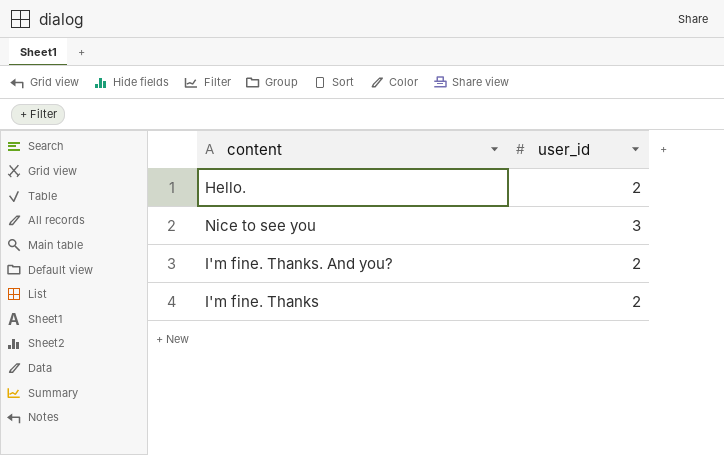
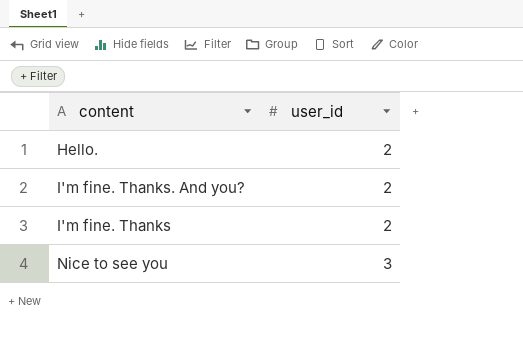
row order: none -> user_id ascending

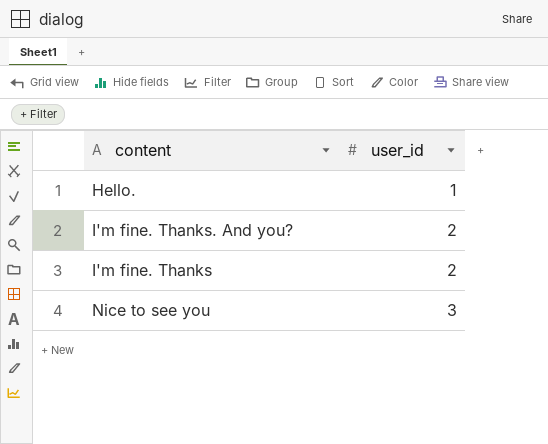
Hello. | user_id: 2 -> 1

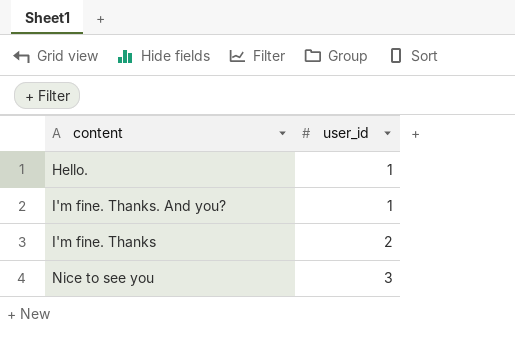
I'm fine. Thanks. And you? | user_id: 2 -> 1

